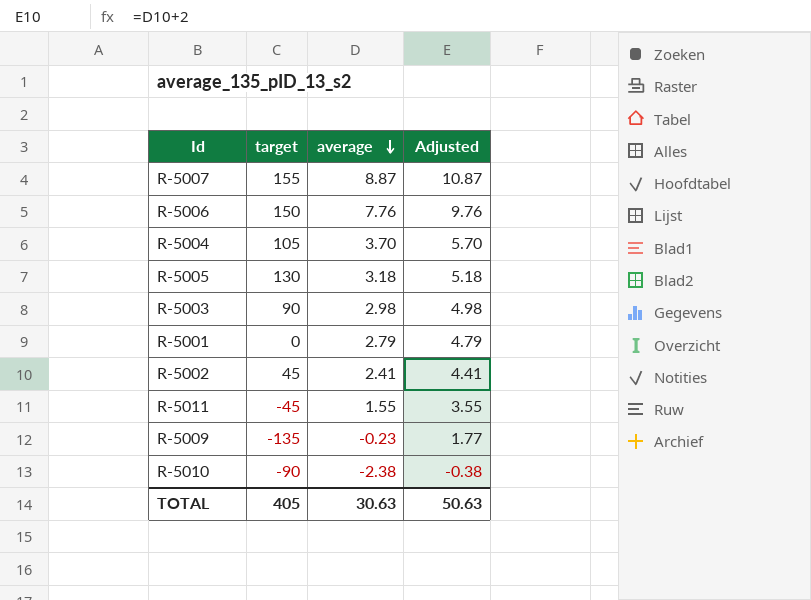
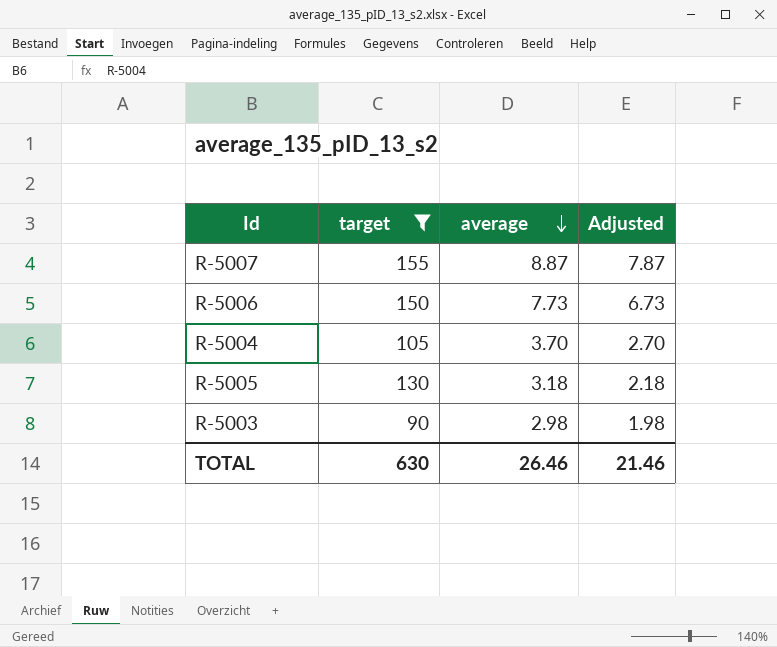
filter: none -> target >= 90
column Adjusted | formula: [average] + 2 -> [average] - 1
R-5006 | average: 7.76 -> 7.73
TOTAL | target: 405 -> 630
TOTAL | average: 30.63 -> 26.46
TOTAL | Adjusted: 50.63 -> 21.46

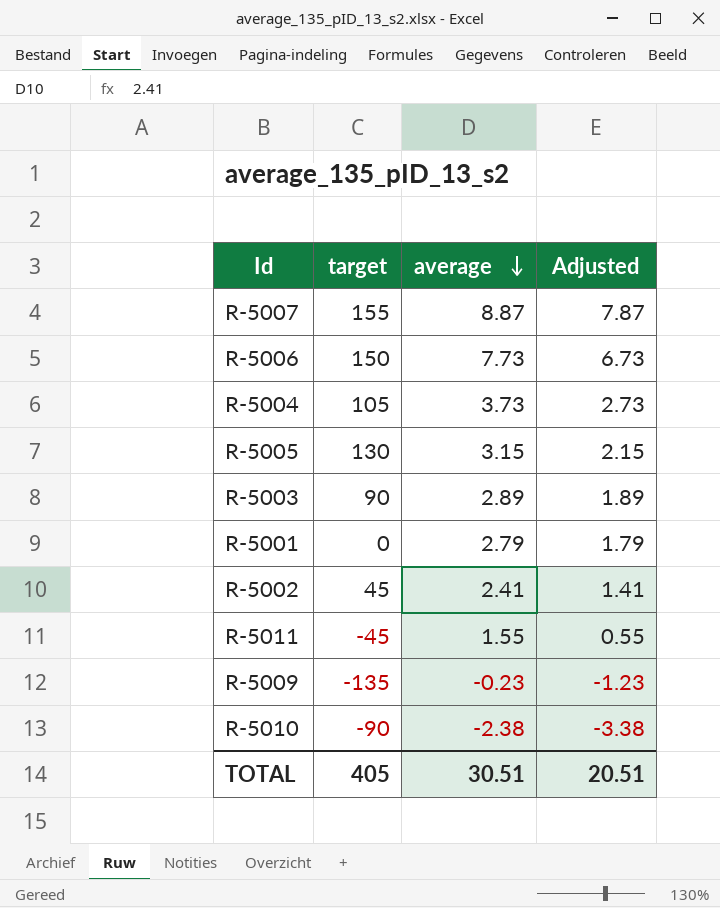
filter: target >= 90 -> none
R-5004 | average: 3.70 -> 3.73
R-5004 | Adjusted: 2.70 -> 2.73
R-5005 | average: 3.18 -> 3.15
R-5005 | Adjusted: 2.18 -> 2.15
R-5003 | average: 2.98 -> 2.89
R-5003 | Adjusted: 1.98 -> 1.89
TOTAL | target: 630 -> 405
TOTAL | average: 26.46 -> 30.51
TOTAL | Adjusted: 21.46 -> 20.51

